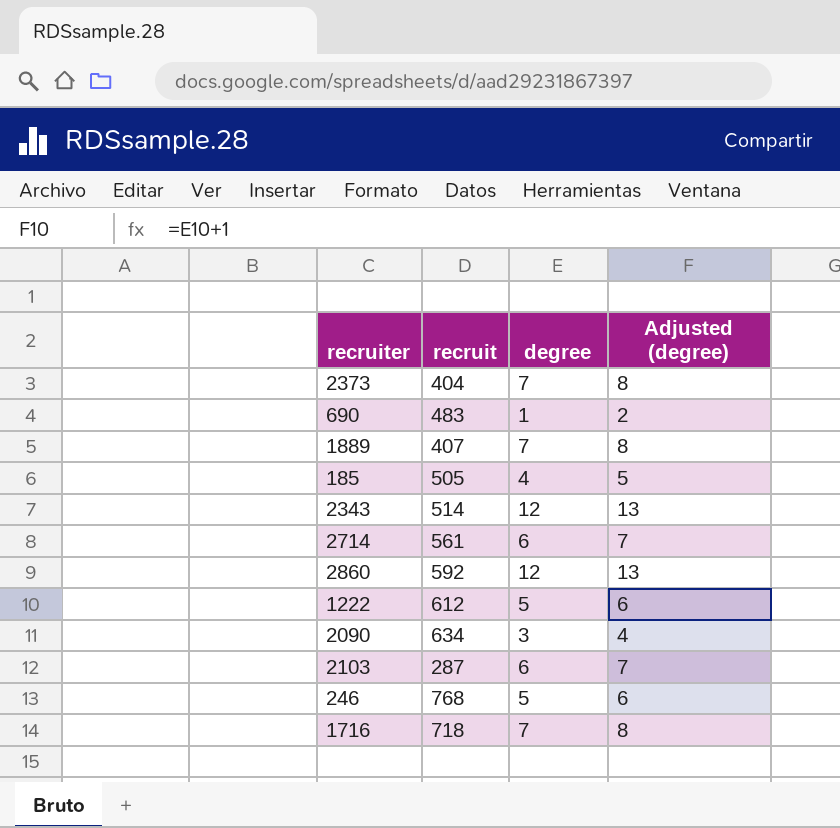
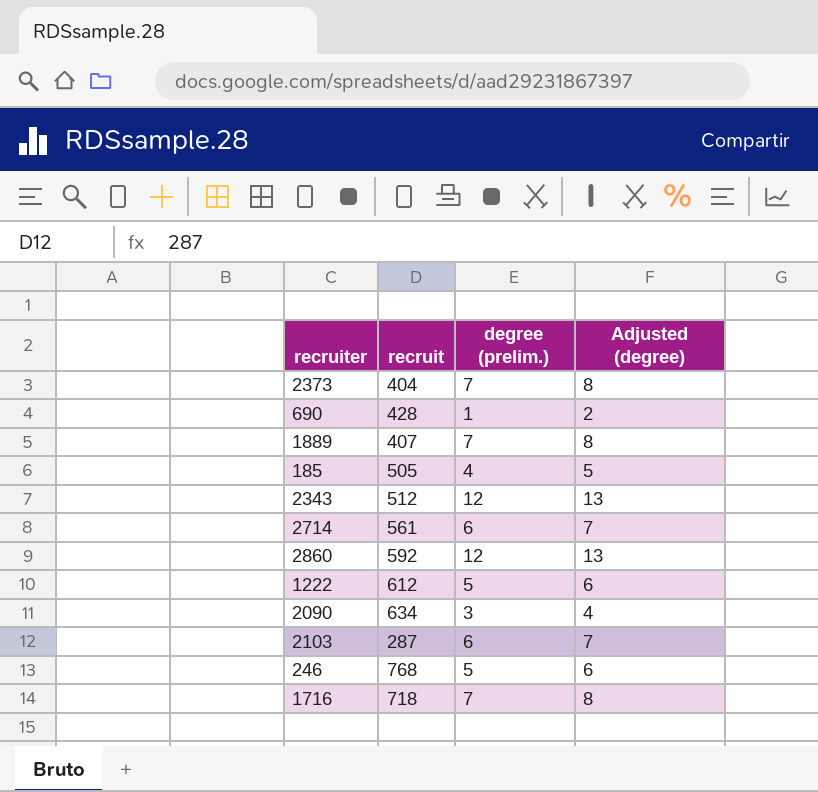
column name: degree -> degree (prelim.)
690 | recruit: 483 -> 428
2343 | recruit: 514 -> 512

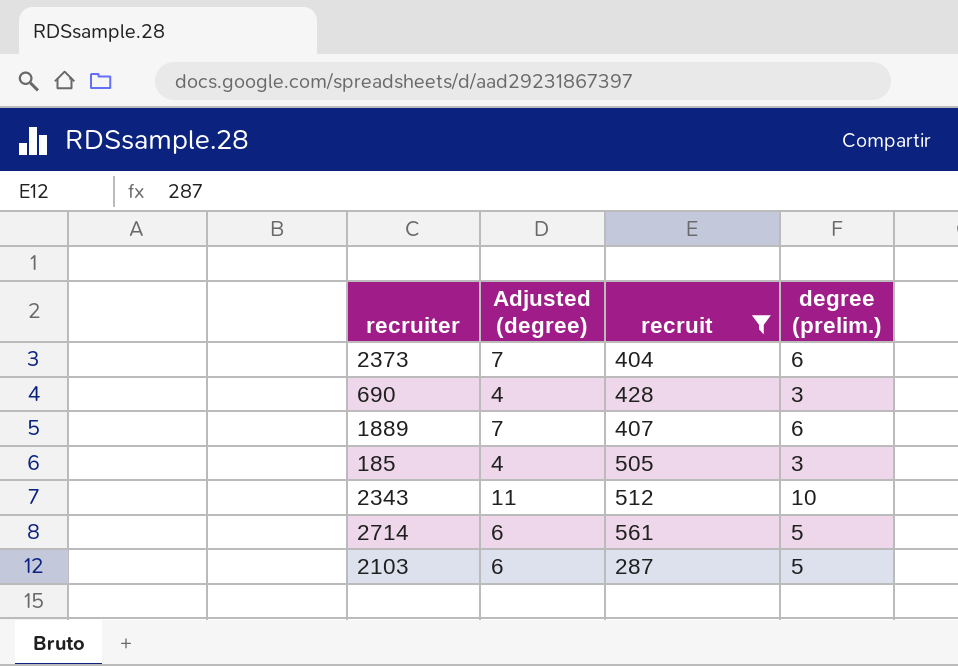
filter: none -> recruit <= 561
column Adjusted (degree) | position: 4 -> 2
2373 | Adjusted (degree): 8 -> 7
2373 | degree (prelim.): 7 -> 6
690 | Adjusted (degree): 2 -> 4
690 | degree (prelim.): 1 -> 3
1889 | Adjusted (degree): 8 -> 7
1889 | degree (prelim.): 7 -> 6
185 | Adjusted (degree): 5 -> 4
185 | degree (prelim.): 4 -> 3
2343 | Adjusted (degree): 13 -> 11
2343 | degree (prelim.): 12 -> 10
2714 | Adjusted (degree): 7 -> 6
2714 | degree (prelim.): 6 -> 5
2103 | Adjusted (degree): 7 -> 6
2103 | degree (prelim.): 6 -> 5

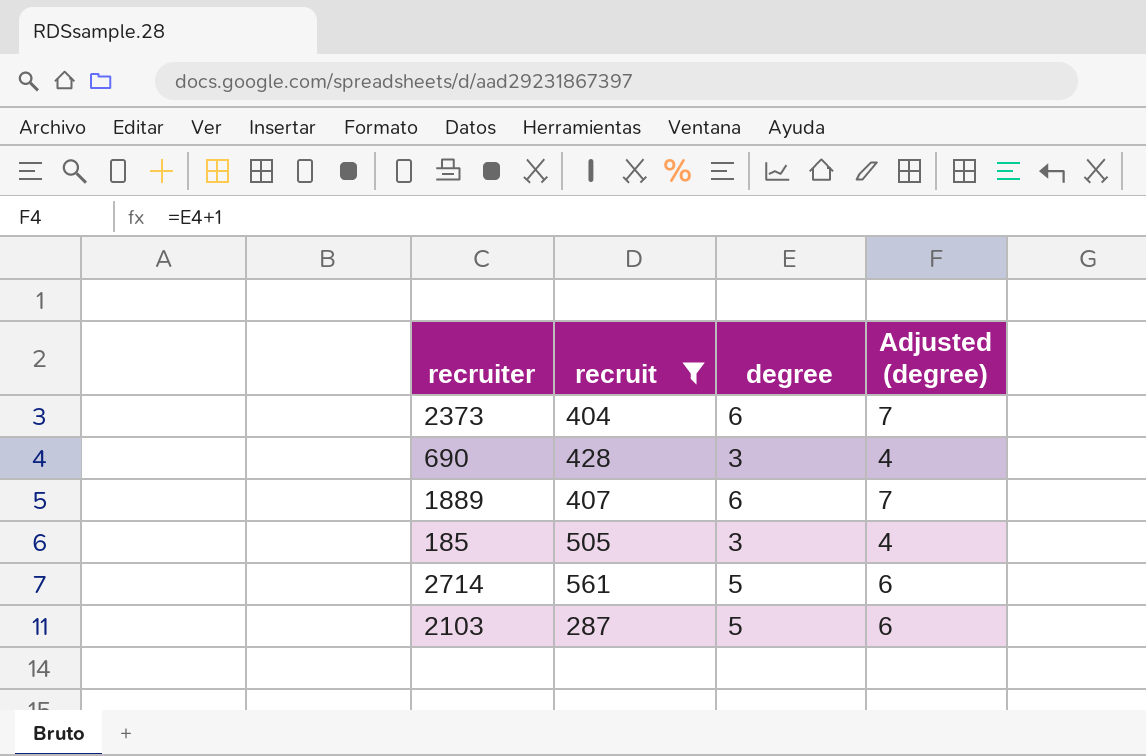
column name: degree (prelim.) -> degree
column Adjusted (degree) | position: 2 -> 4
row 2343: 11 | 512 | 10 -> none

